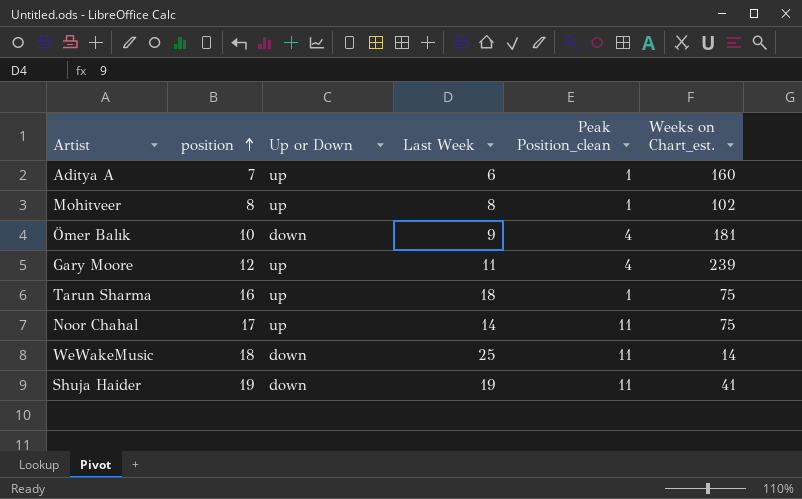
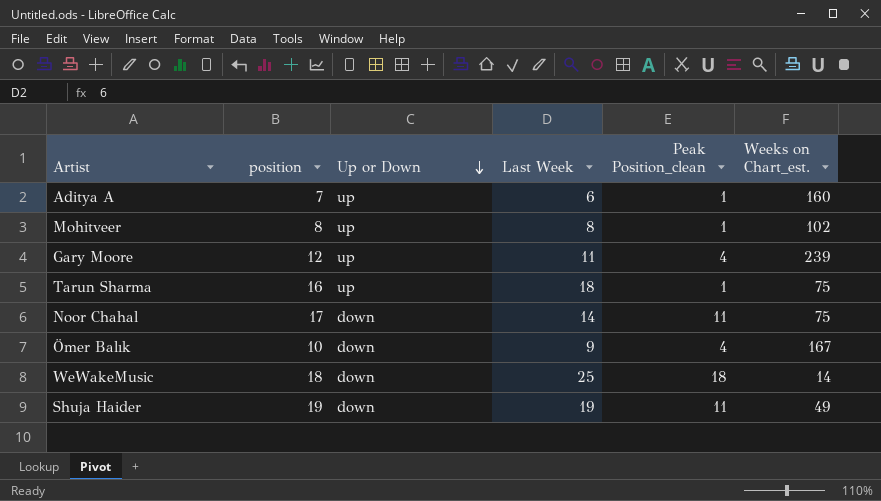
row order: position ascending -> Up or Down descending
Noor Chahal | Up or Down: up -> down
Ömer Balık | Weeks on Chart_est.: 181 -> 167
WeWakeMusic | Peak Position_clean: 11 -> 18
Shuja Haider | Weeks on Chart_est.: 41 -> 49

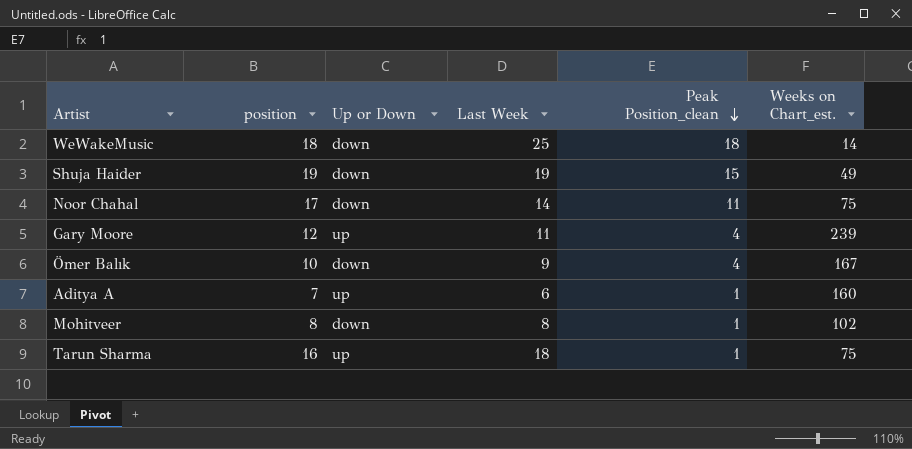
row order: Up or Down descending -> Peak Position_clean descending
Shuja Haider | Peak Position_clean: 11 -> 15
Mohitveer | Up or Down: up -> down

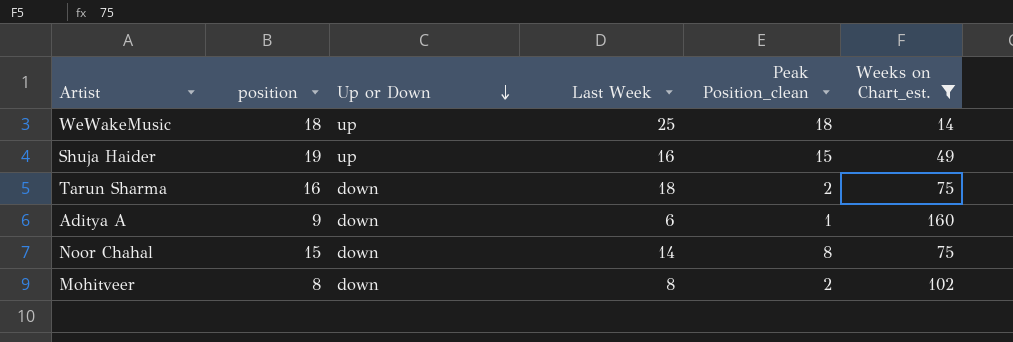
filter: none -> Weeks on Chart_est. <= 160
row order: Peak Position_clean descending -> Up or Down descending
WeWakeMusic | Up or Down: down -> up
Shuja Haider | Up or Down: down -> up
Shuja Haider | Last Week: 19 -> 16
Tarun Sharma | Up or Down: up -> down
Tarun Sharma | Peak Position_clean: 1 -> 2
Aditya A | position: 7 -> 9
Aditya A | Up or Down: up -> down
Noor Chahal | position: 17 -> 15
Noor Chahal | Peak Position_clean: 11 -> 8
Mohitveer | Peak Position_clean: 1 -> 2

